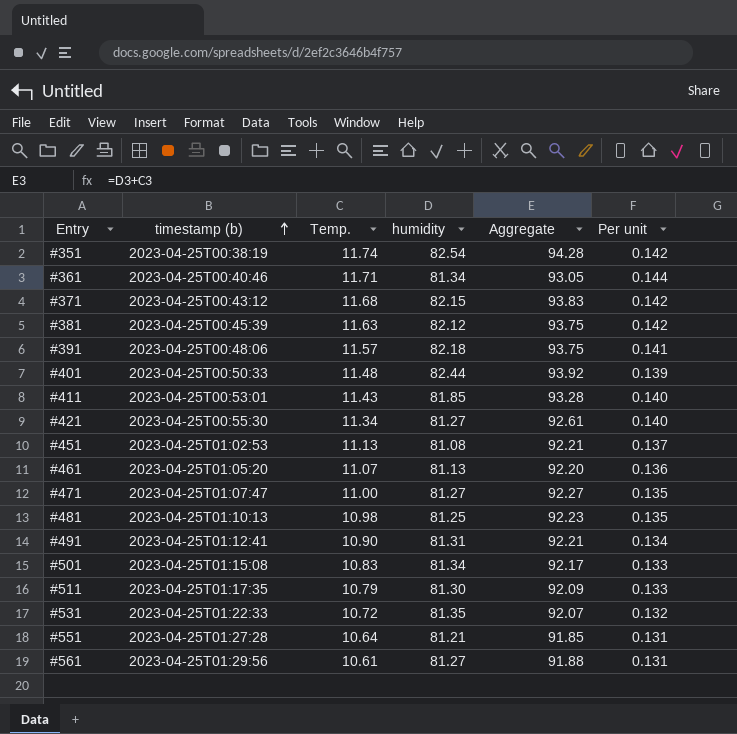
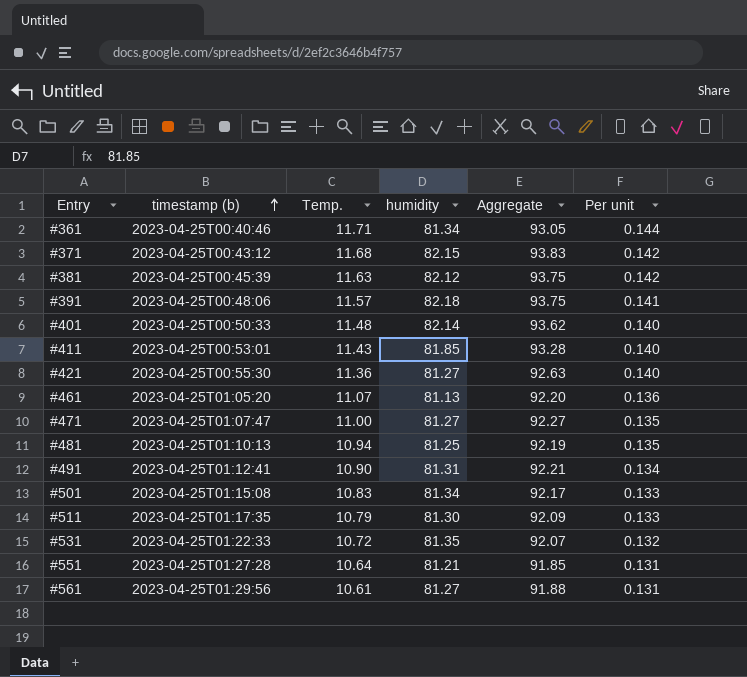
row #351: 2023-04-25T00:38:19 | 11.74 | 82.54 | 94.28 | 0.142 -> none
row #451: 2023-04-25T01:02:53 | 11.13 | 81.08 | 92.21 | 0.137 -> none
#401 | humidity: 82.44 -> 82.14
#401 | Aggregate: 93.92 -> 93.62
#401 | Per unit: 0.139 -> 0.140
#421 | Temp.: 11.34 -> 11.36
#421 | Aggregate: 92.61 -> 92.63
#481 | Temp.: 10.98 -> 10.94
#481 | Aggregate: 92.23 -> 92.19

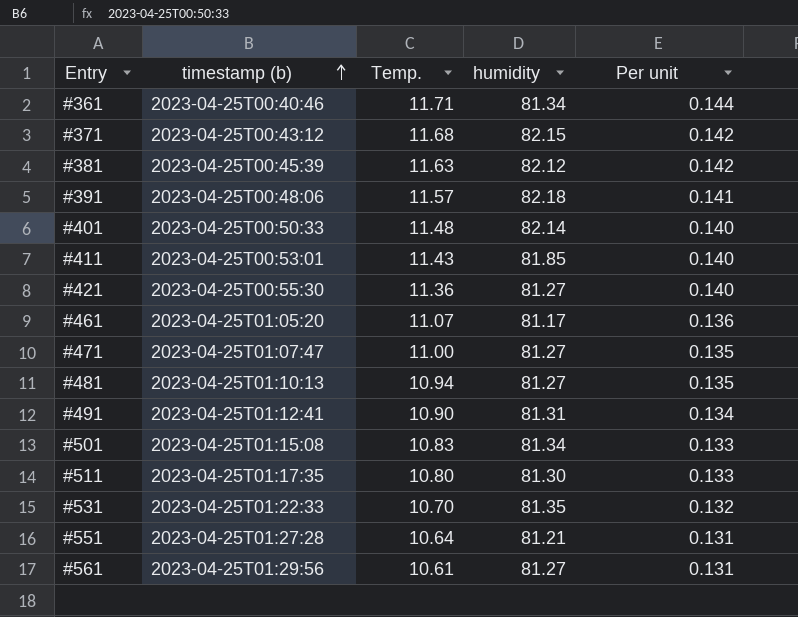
column Aggregate | formula: [Temp.] + [humidity] -> none
#461 | humidity: 81.13 -> 81.17
#481 | humidity: 81.25 -> 81.27
#511 | Temp.: 10.79 -> 10.80
#531 | Temp.: 10.72 -> 10.70

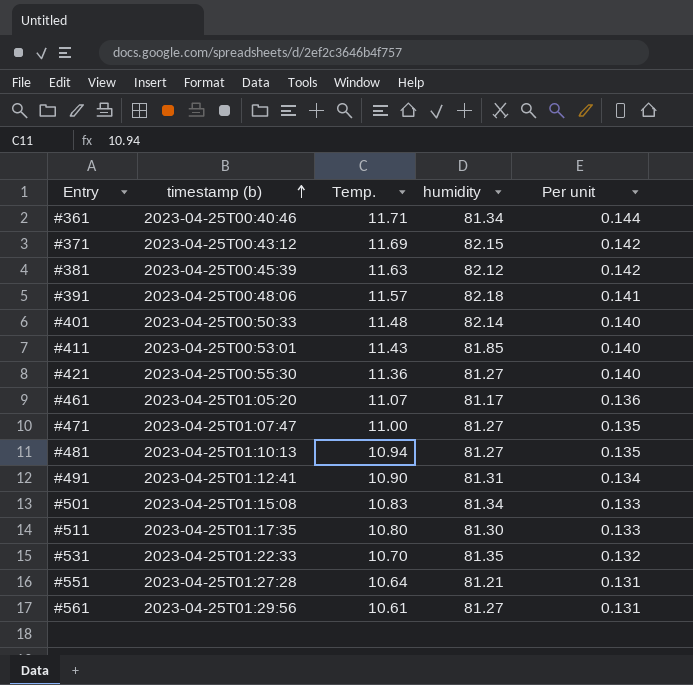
#371 | Temp.: 11.68 -> 11.69

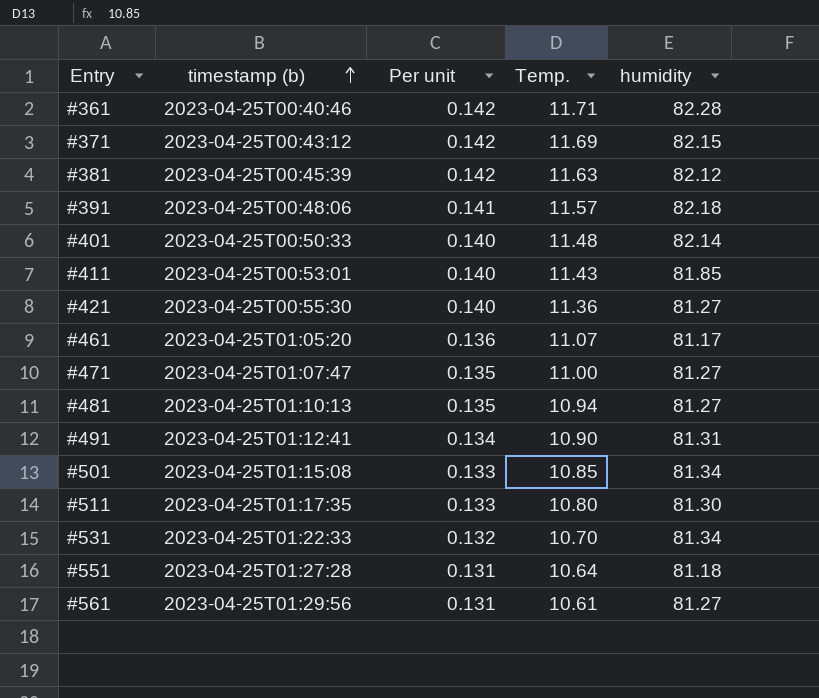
column Per unit | position: 5 -> 3
#361 | Per unit: 0.144 -> 0.142
#361 | humidity: 81.34 -> 82.28
#501 | Temp.: 10.83 -> 10.85
#531 | humidity: 81.35 -> 81.34
#551 | humidity: 81.21 -> 81.18

